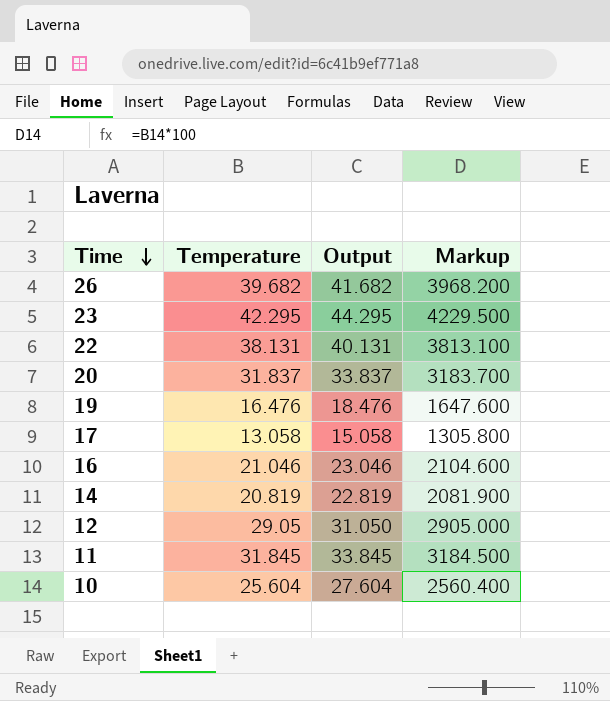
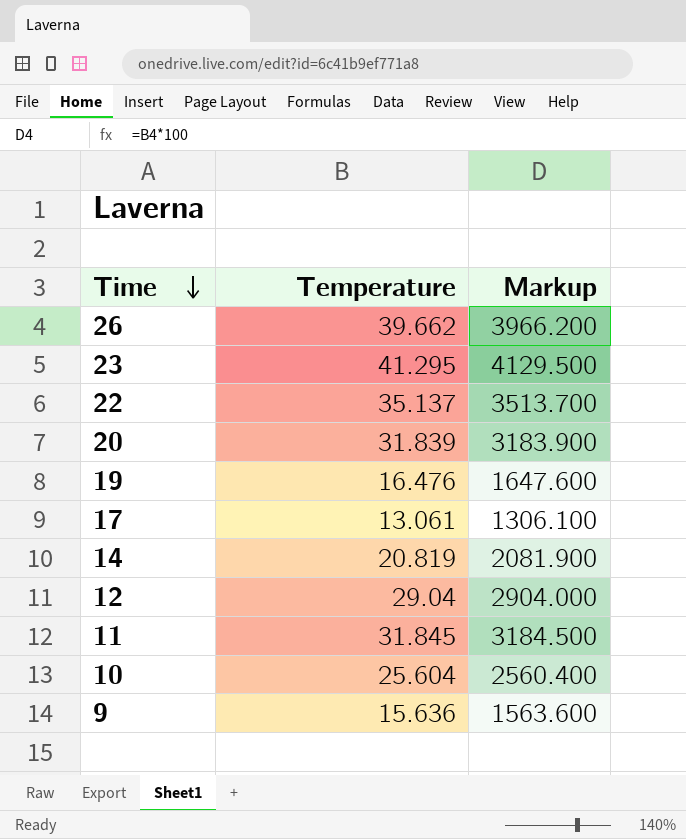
column Output | formula: [Temperature] + 2 -> none
row 16: 21.046 | 23.046 | 2104.600 -> none
26 | Temperature: 39.682 -> 39.662
26 | Markup: 3968.200 -> 3966.200
23 | Temperature: 42.295 -> 41.295
23 | Markup: 4229.500 -> 4129.500
22 | Temperature: 38.131 -> 35.137
22 | Markup: 3813.100 -> 3513.700
20 | Temperature: 31.837 -> 31.839
20 | Markup: 3183.700 -> 3183.900
17 | Temperature: 13.058 -> 13.061
17 | Markup: 1305.800 -> 1306.100
12 | Temperature: 29.05 -> 29.04
12 | Markup: 2905.000 -> 2904.000
row 9: none -> 15.636 | 1563.600

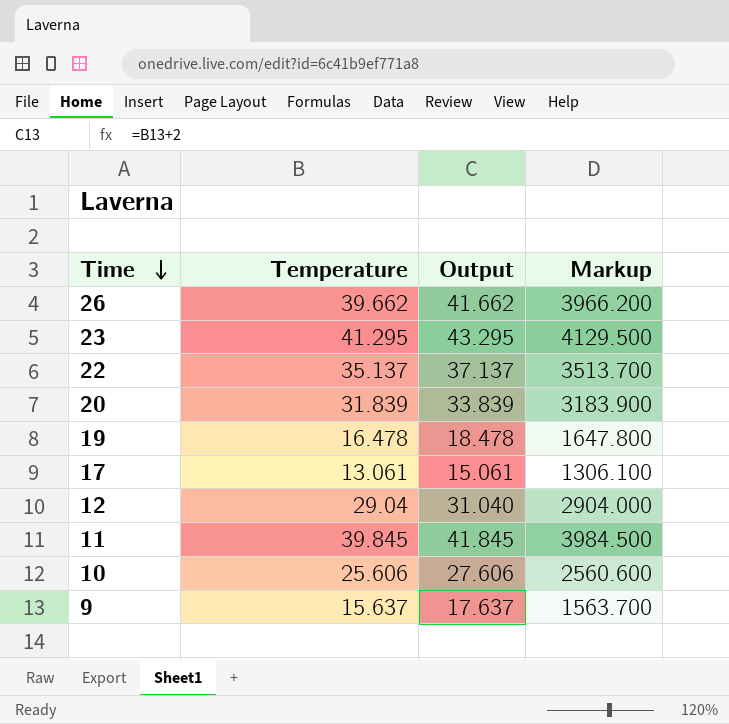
column Output | formula: none -> [Temperature] + 2
row 14: 20.819 | 2081.900 -> none
19 | Temperature: 16.476 -> 16.478
19 | Markup: 1647.600 -> 1647.800
11 | Temperature: 31.845 -> 39.845
11 | Markup: 3184.500 -> 3984.500
10 | Temperature: 25.604 -> 25.606
10 | Markup: 2560.400 -> 2560.600
9 | Temperature: 15.636 -> 15.637
9 | Markup: 1563.600 -> 1563.700

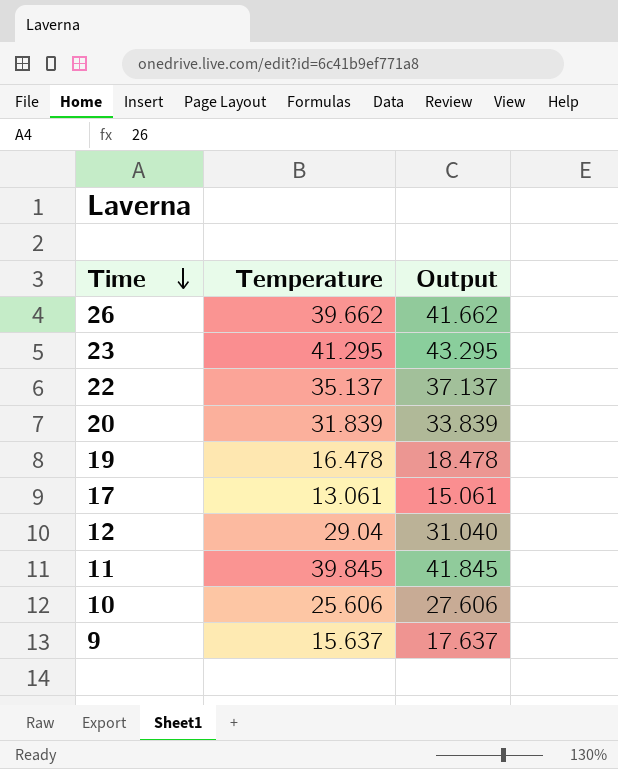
column Markup | formula: [Temperature] * 100 -> none

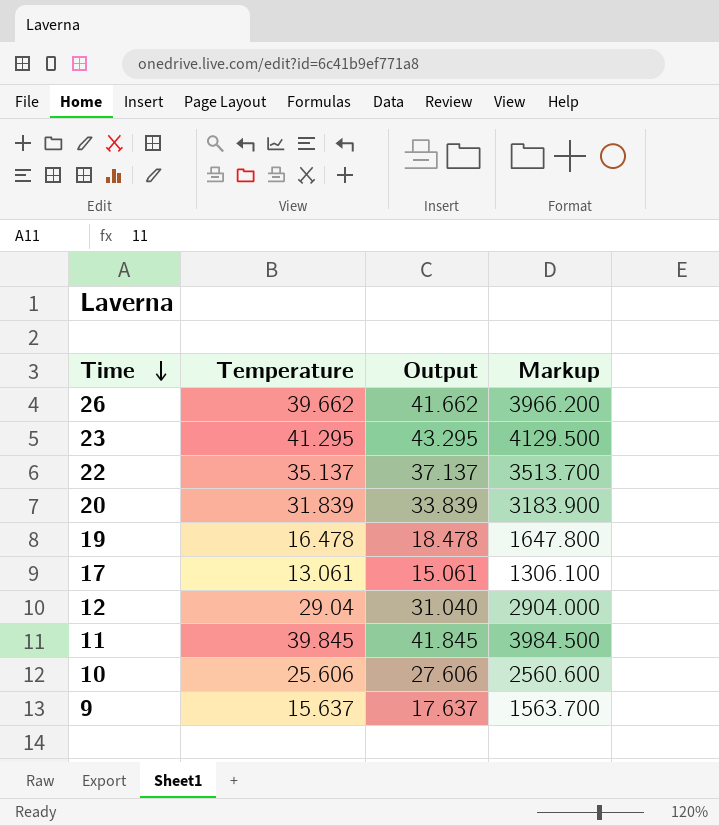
column Markup | formula: none -> [Temperature] * 100

